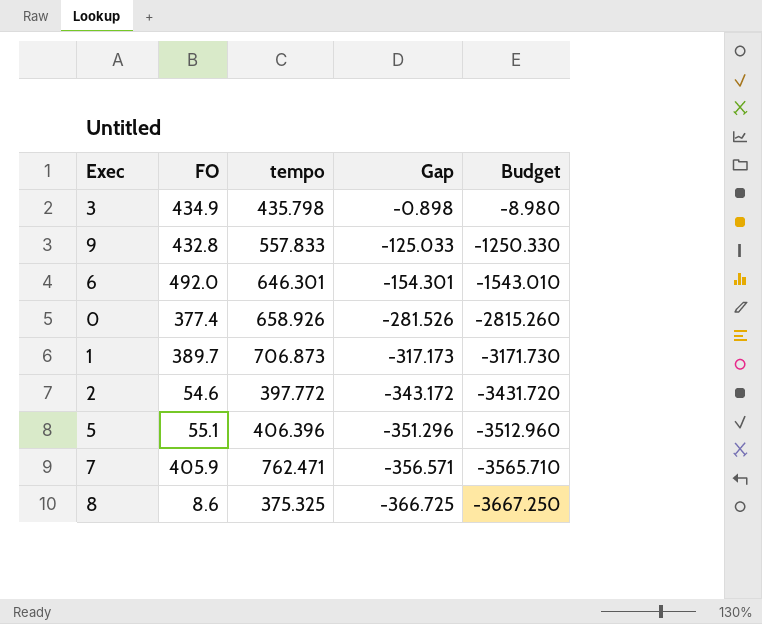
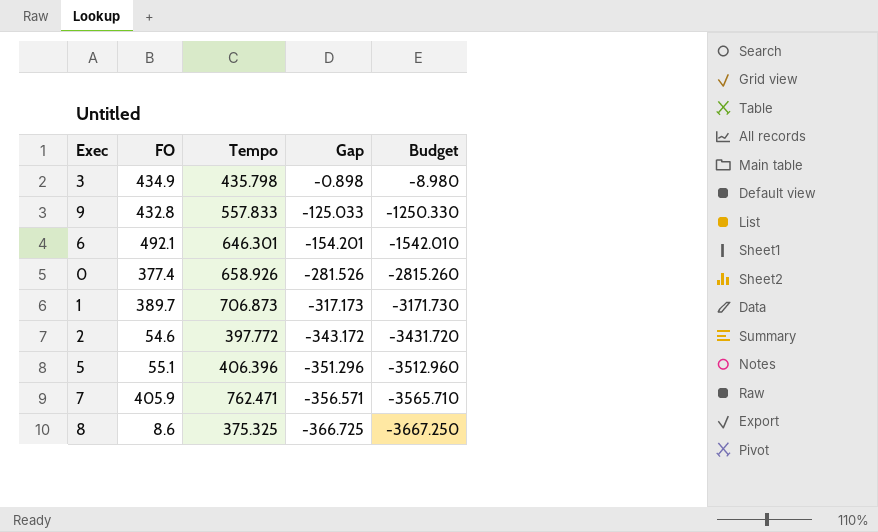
column name: tempo -> Tempo
6 | FO: 492.0 -> 492.1
6 | Gap: -154.301 -> -154.201
6 | Budget: -1543.010 -> -1542.010

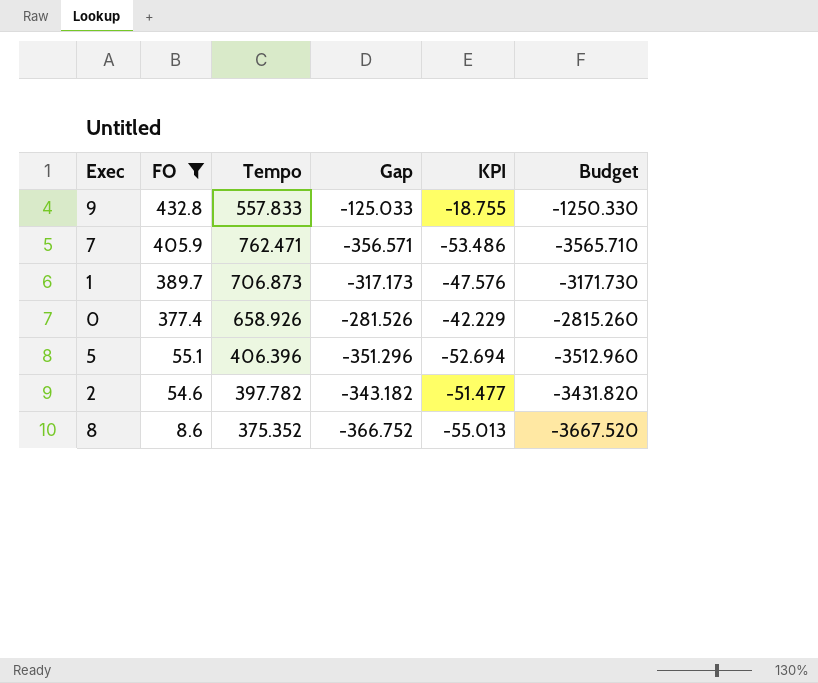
filter: none -> FO <= 432.8
row order: Gap descending -> FO descending
column KPI | formula: none -> [Gap] * 0.15
2 | Tempo: 397.772 -> 397.782
2 | Gap: -343.172 -> -343.182
2 | Budget: -3431.720 -> -3431.820
8 | Tempo: 375.325 -> 375.352
8 | Gap: -366.725 -> -366.752
8 | Budget: -3667.250 -> -3667.520

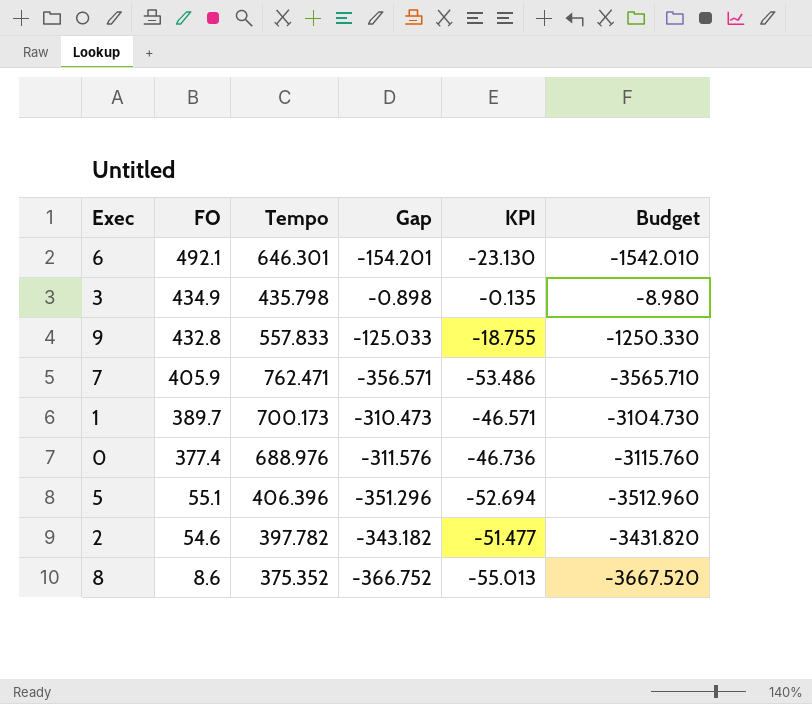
filter: FO <= 432.8 -> none
1 | Tempo: 706.873 -> 700.173
1 | Gap: -317.173 -> -310.473
1 | KPI: -47.576 -> -46.571
1 | Budget: -3171.730 -> -3104.730
0 | Tempo: 658.926 -> 688.976
0 | Gap: -281.526 -> -311.576
0 | KPI: -42.229 -> -46.736
0 | Budget: -2815.260 -> -3115.760

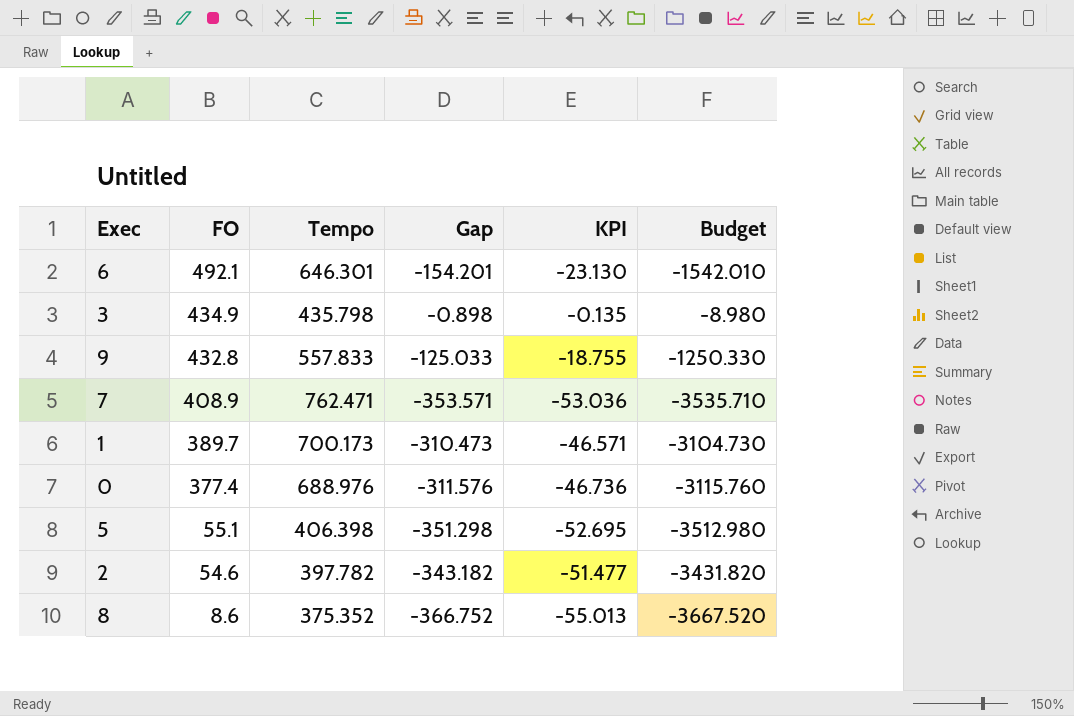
7 | FO: 405.9 -> 408.9
7 | Gap: -356.571 -> -353.571
7 | KPI: -53.486 -> -53.036
7 | Budget: -3565.710 -> -3535.710
5 | Tempo: 406.396 -> 406.398
5 | Gap: -351.296 -> -351.298
5 | KPI: -52.694 -> -52.695
5 | Budget: -3512.960 -> -3512.980

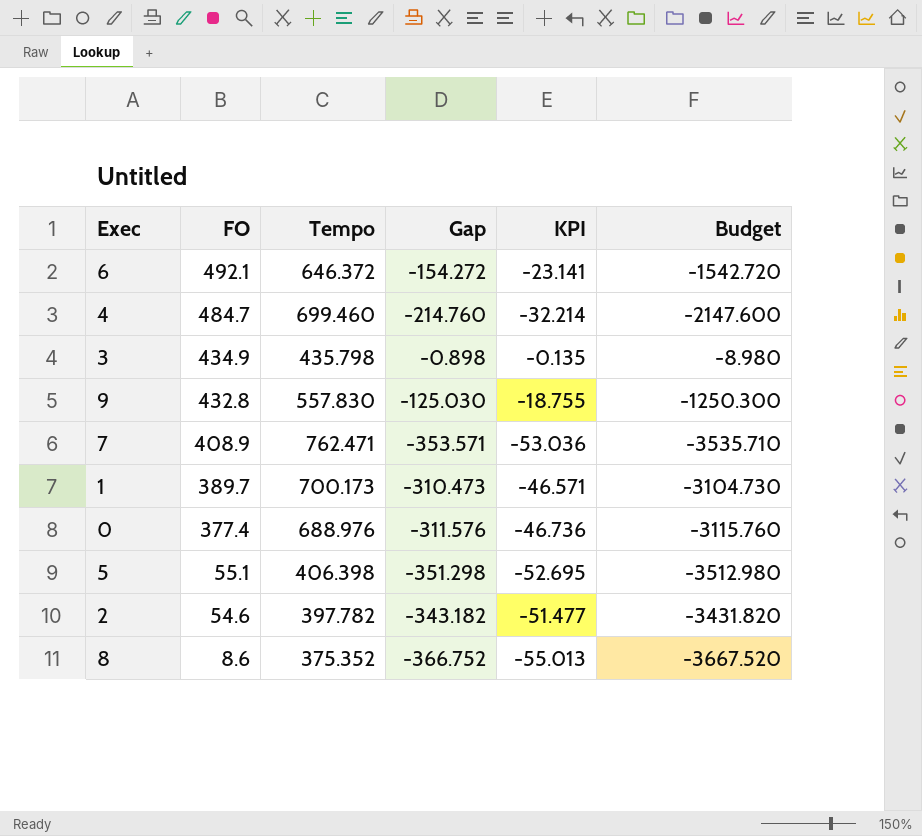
6 | Tempo: 646.301 -> 646.372
6 | Gap: -154.201 -> -154.272
6 | KPI: -23.130 -> -23.141
6 | Budget: -1542.010 -> -1542.720
row 4: none -> 484.7 | 699.460 | -214.760 | -32.214 | -2147.600
9 | Tempo: 557.833 -> 557.830
9 | Gap: -125.033 -> -125.030
9 | Budget: -1250.330 -> -1250.300

